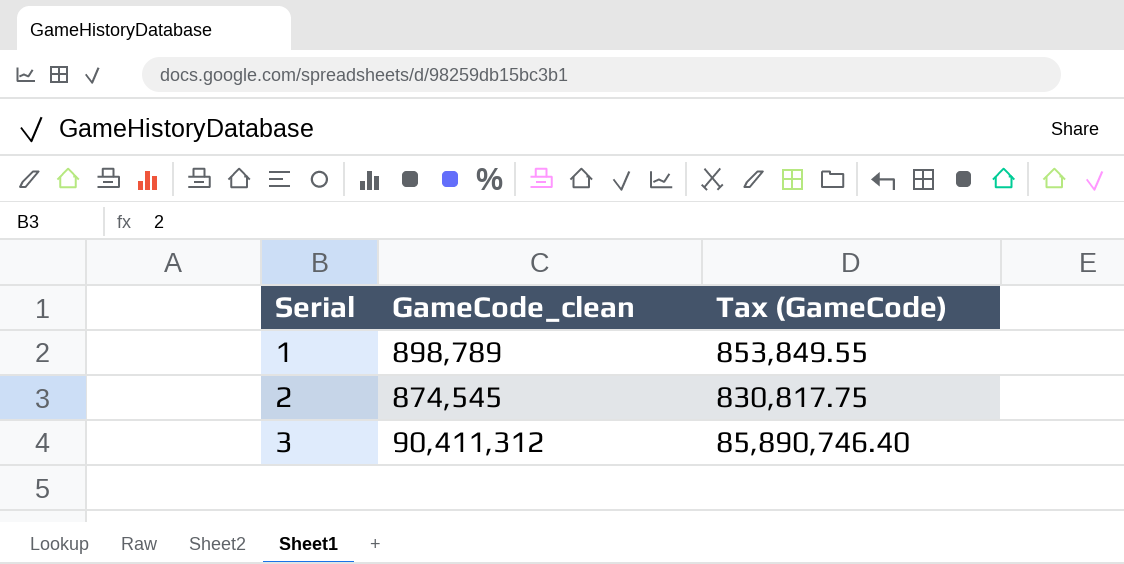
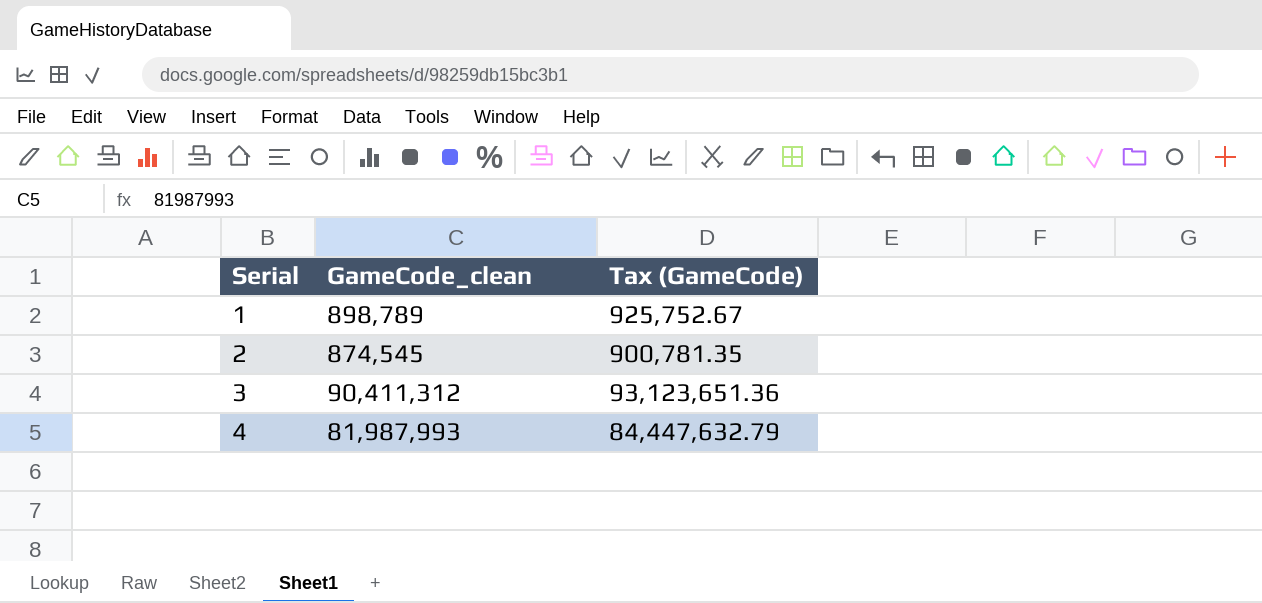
column Tax (GameCode) | formula: [GameCode_clean] * 0.95 -> [GameCode_clean] * 1.03
row 4: none -> 81,987,993 | 84,447,632.79

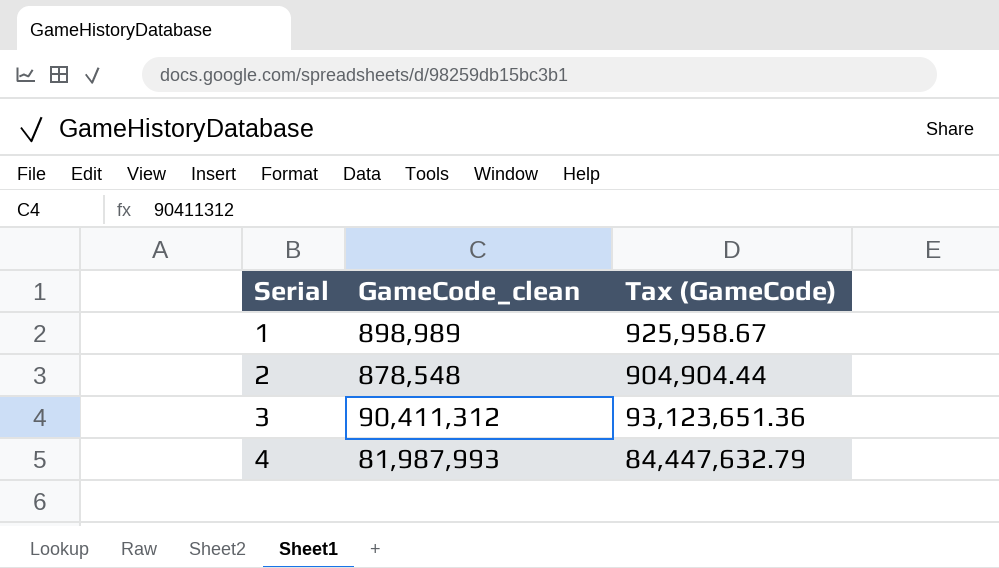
1 | GameCode_clean: 898,789 -> 898,989
1 | Tax (GameCode): 925,752.67 -> 925,958.67
2 | GameCode_clean: 874,545 -> 878,548
2 | Tax (GameCode): 900,781.35 -> 904,904.44

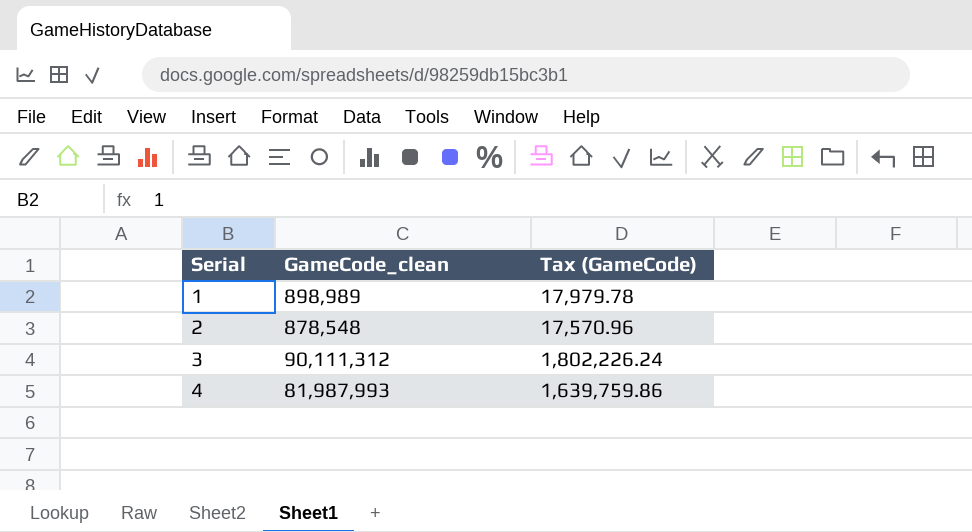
column Tax (GameCode) | formula: [GameCode_clean] * 1.03 -> [GameCode_clean] * 0.02
3 | GameCode_clean: 90,411,312 -> 90,111,312

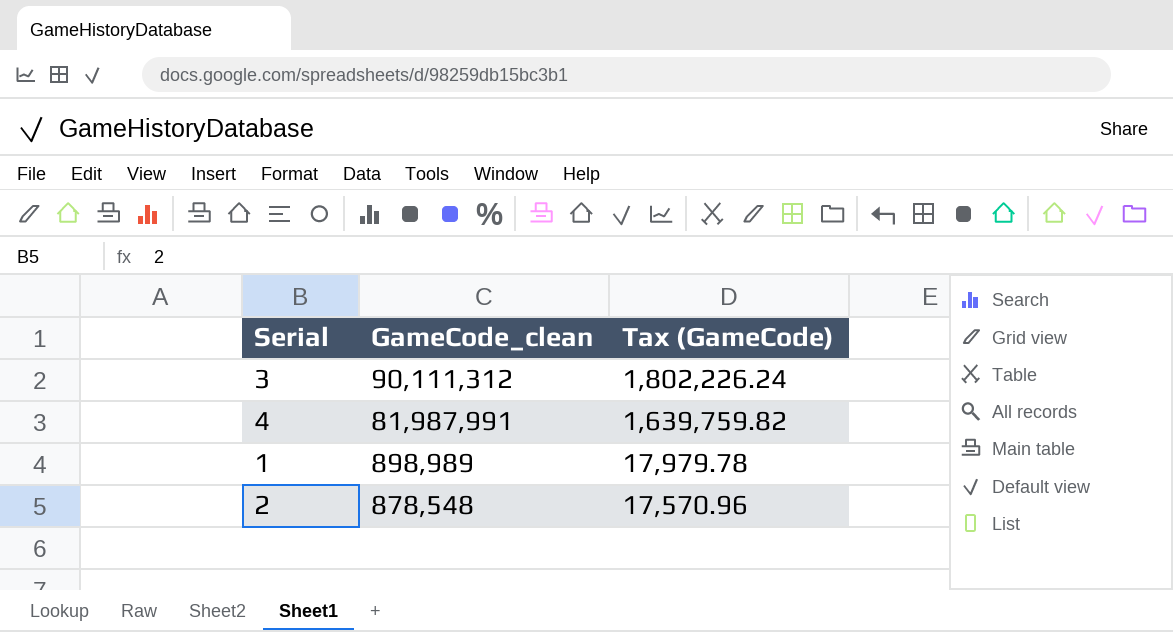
row order: Serial ascending -> GameCode_clean descending
4 | GameCode_clean: 81,987,993 -> 81,987,991
4 | Tax (GameCode): 1,639,759.86 -> 1,639,759.82

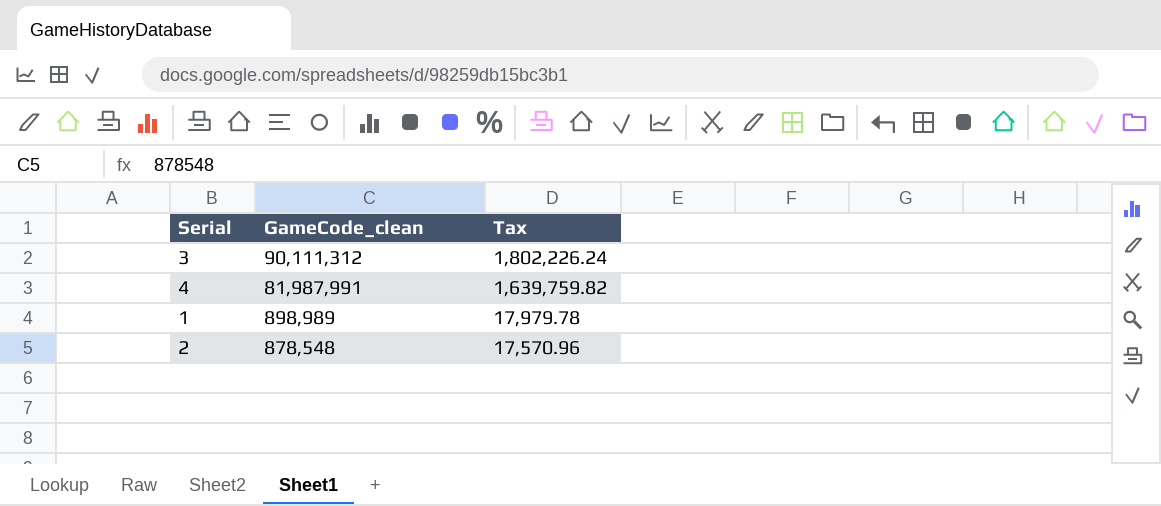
column name: Tax (GameCode) -> Tax

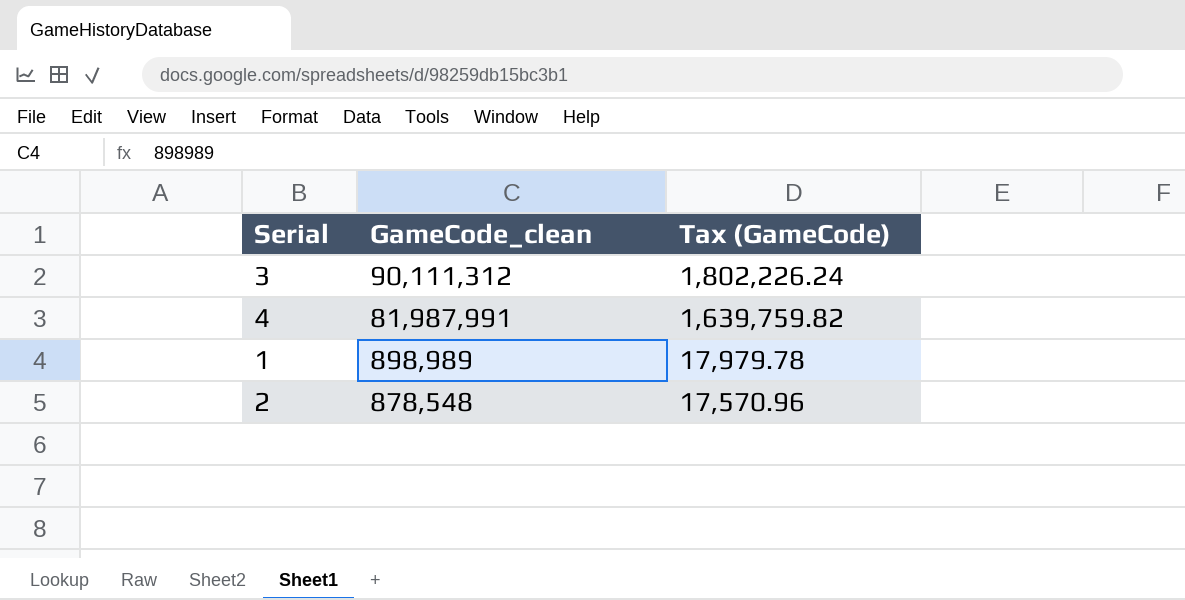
column name: Tax -> Tax (GameCode)

